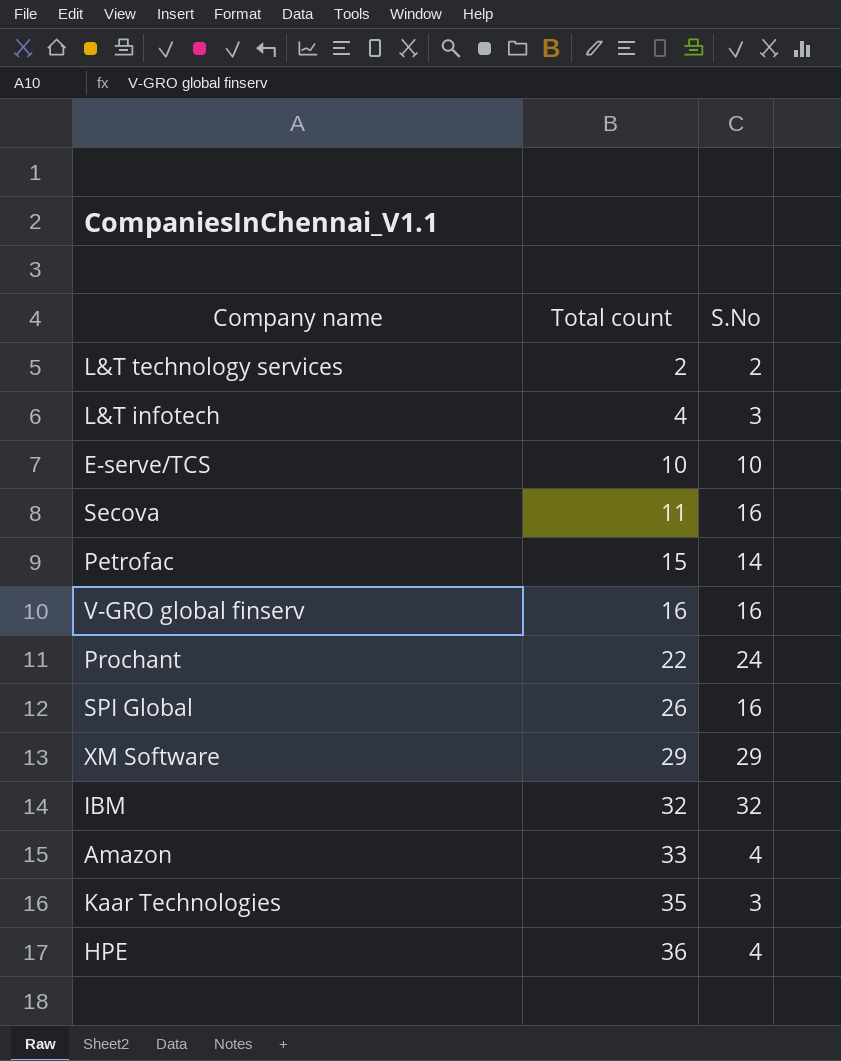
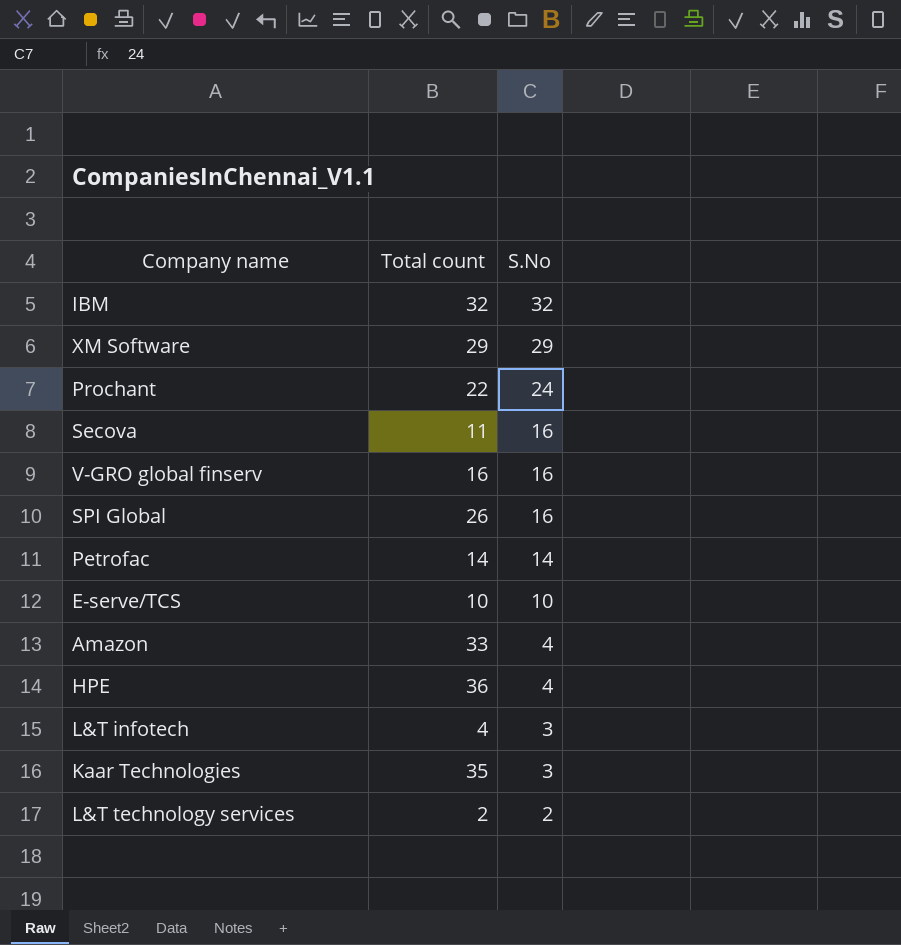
row order: Total count ascending -> S.No descending
Petrofac | Total count: 15 -> 14

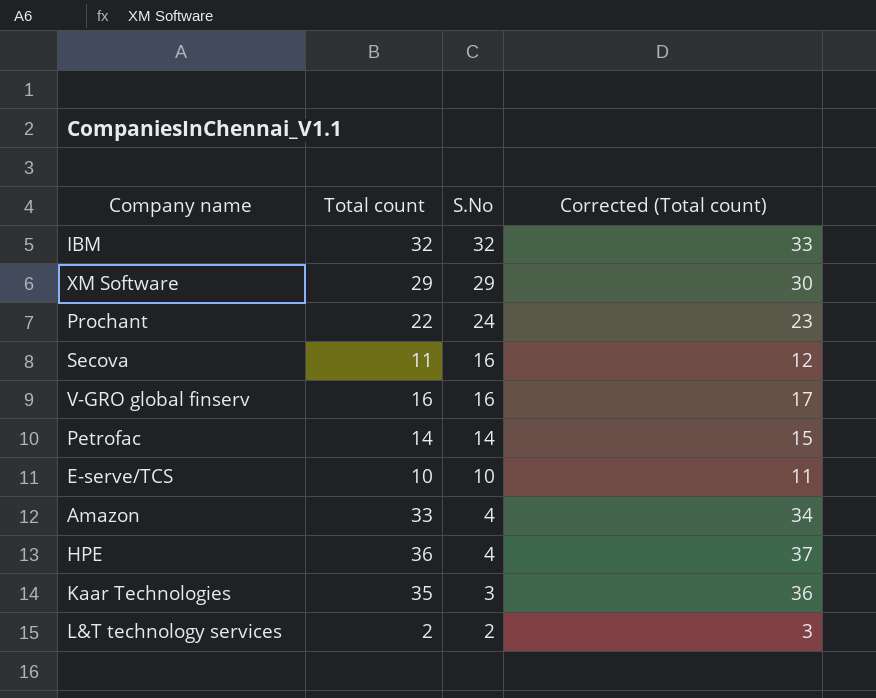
column Corrected (Total count) | formula: none -> [Total count] + 1
row SPI Global: 26 | 16 -> none
row L&T infotech: 4 | 3 -> none

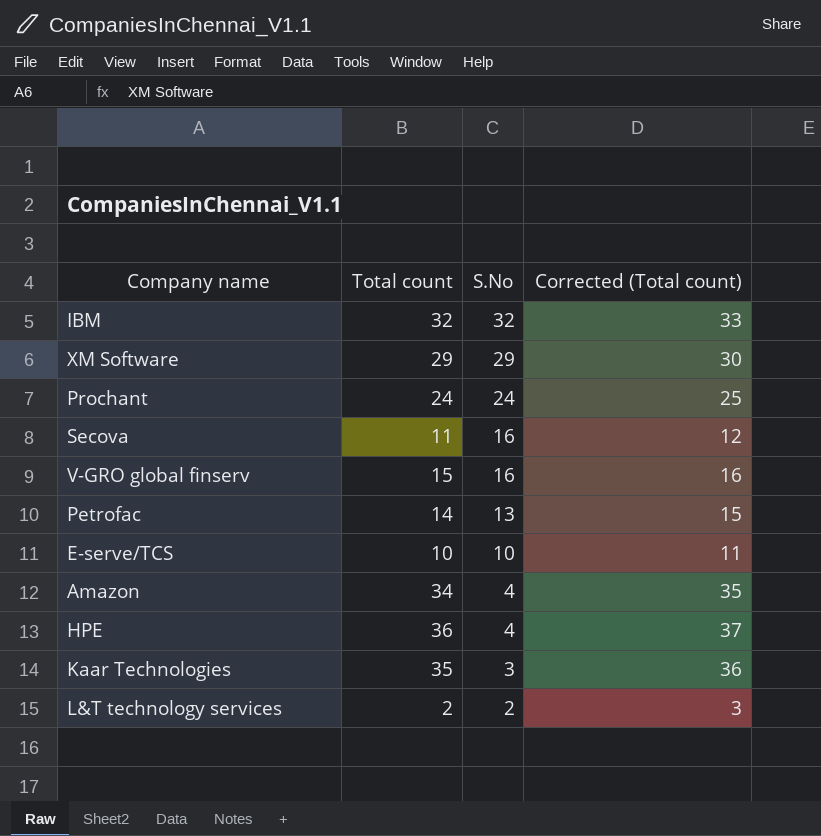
Prochant | Total count: 22 -> 24
Prochant | Corrected (Total count): 23 -> 25
V-GRO global finserv | Total count: 16 -> 15
V-GRO global finserv | Corrected (Total count): 17 -> 16
Petrofac | S.No: 14 -> 13
Amazon | Total count: 33 -> 34
Amazon | Corrected (Total count): 34 -> 35

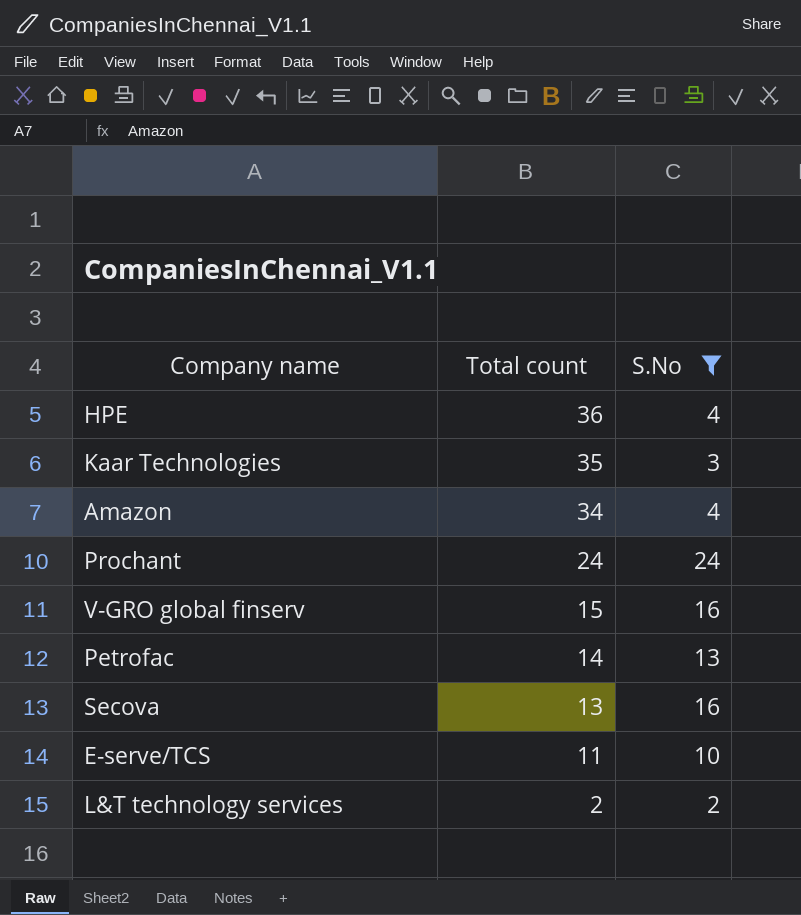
filter: none -> S.No <= 24
row order: S.No descending -> Total count descending
column Corrected (Total count) | formula: [Total count] + 1 -> none
Secova | Total count: 11 -> 13
E-serve/TCS | Total count: 10 -> 11

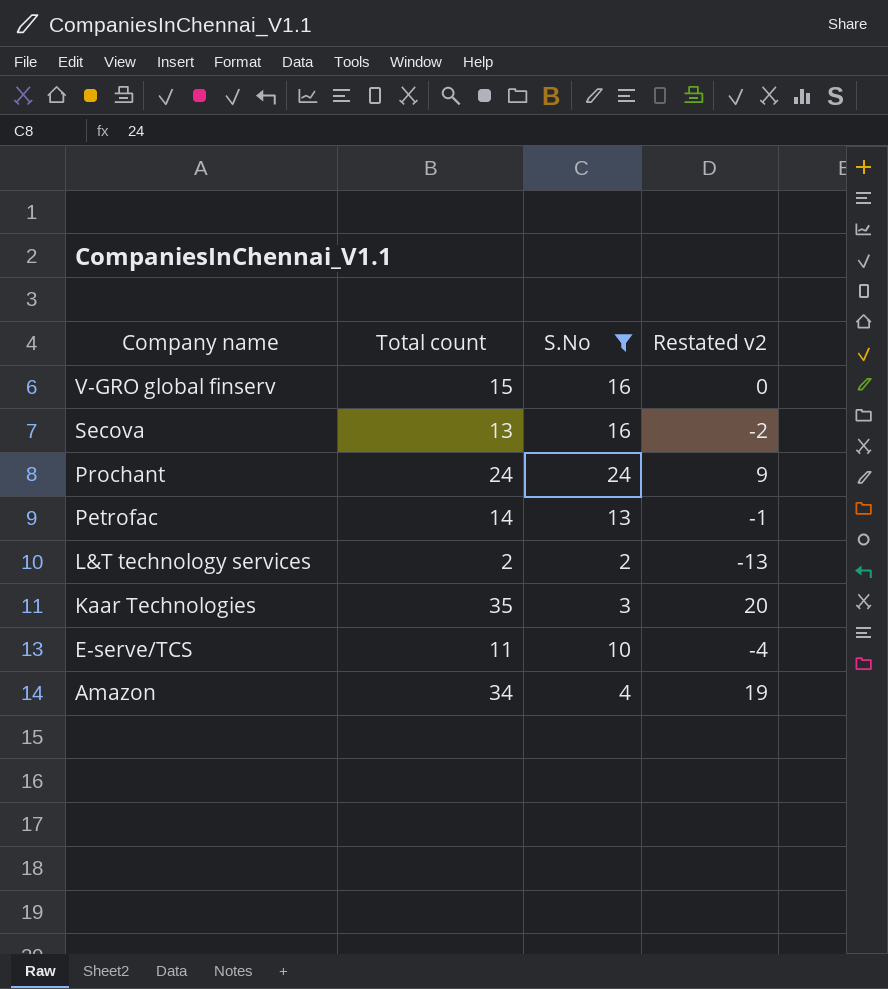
row order: Total count descending -> Company name descending
column Restated v2 | formula: none -> [Total count] - 15
row HPE: 36 | 4 -> none

